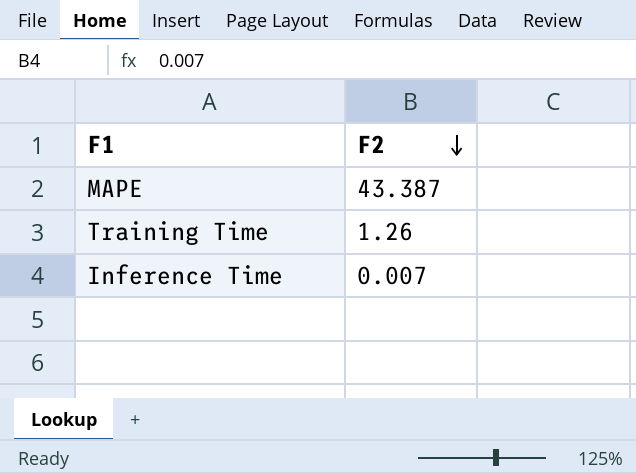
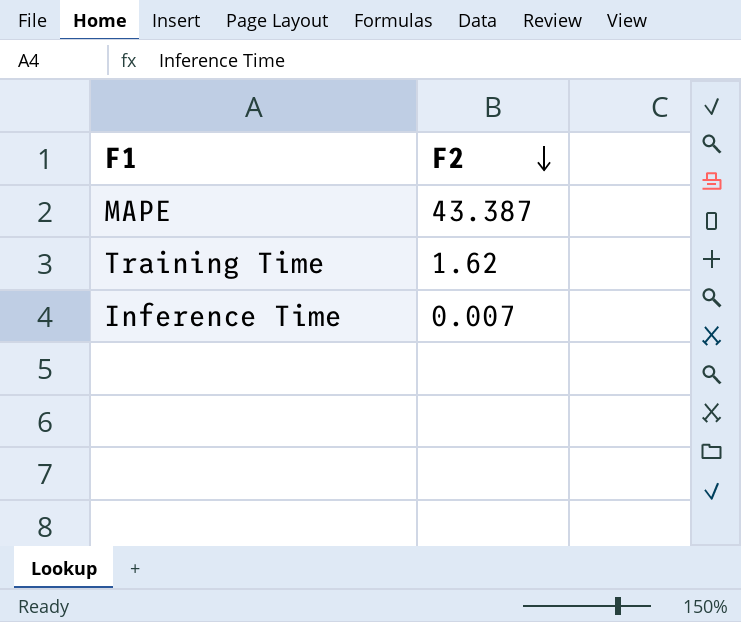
Training Time | F2: 1.26 -> 1.62

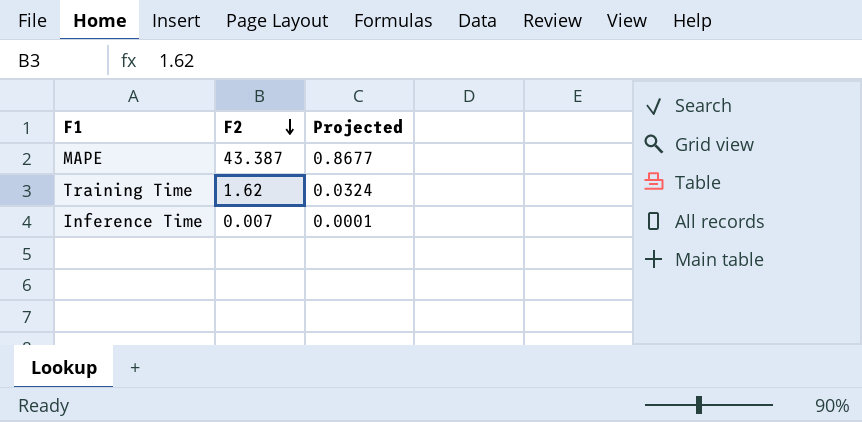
column Projected | formula: none -> [F2] * 0.02

